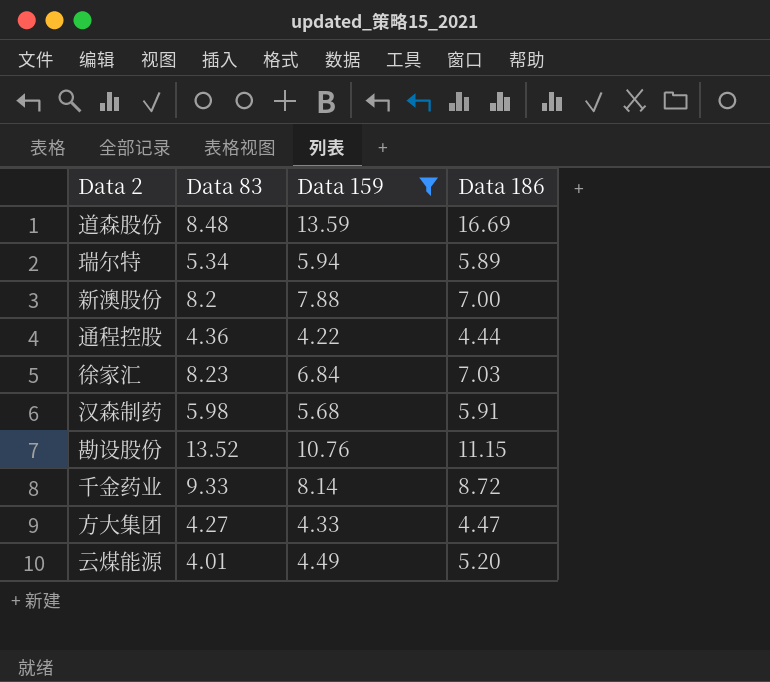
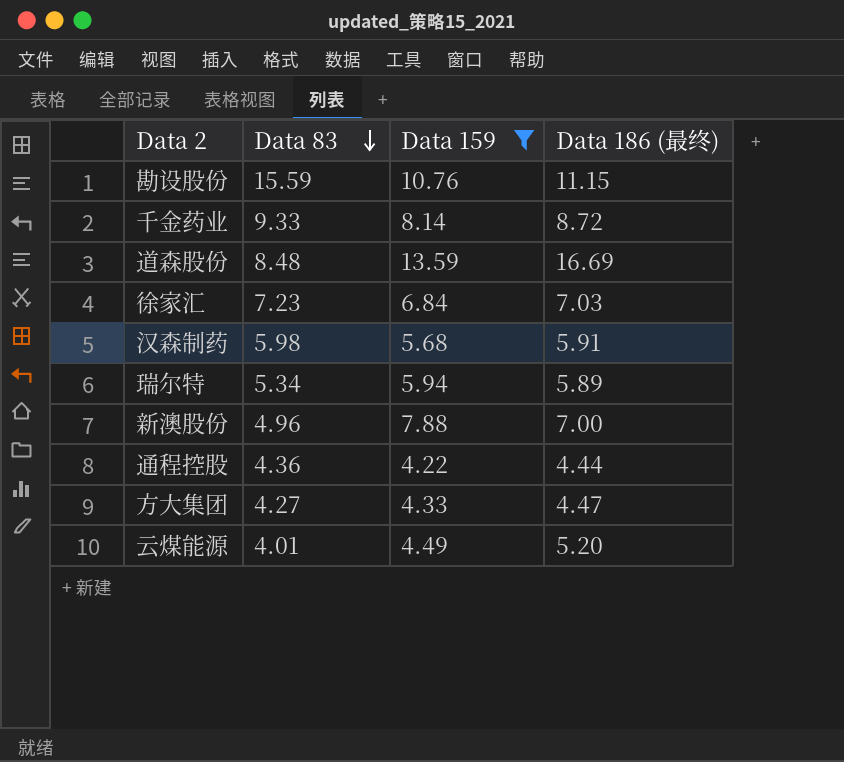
row order: none -> Data 83 descending
column name: Data 186 -> Data 186 (最终)
勘设股份 | Data 83: 13.52 -> 15.59
徐家汇 | Data 83: 8.23 -> 7.23
新澳股份 | Data 83: 8.2 -> 4.96

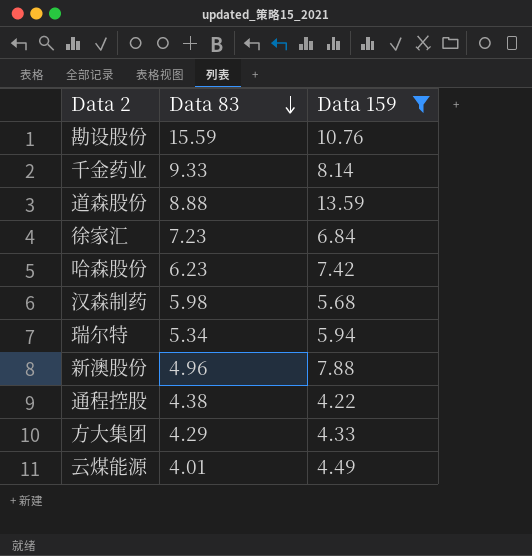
column Data 186 (最终) | position: 4 -> none
道森股份 | Data 83: 8.48 -> 8.88
row 哈森股份: none -> 6.23 | 7.42
通程控股 | Data 83: 4.36 -> 4.38
方大集团 | Data 83: 4.27 -> 4.29

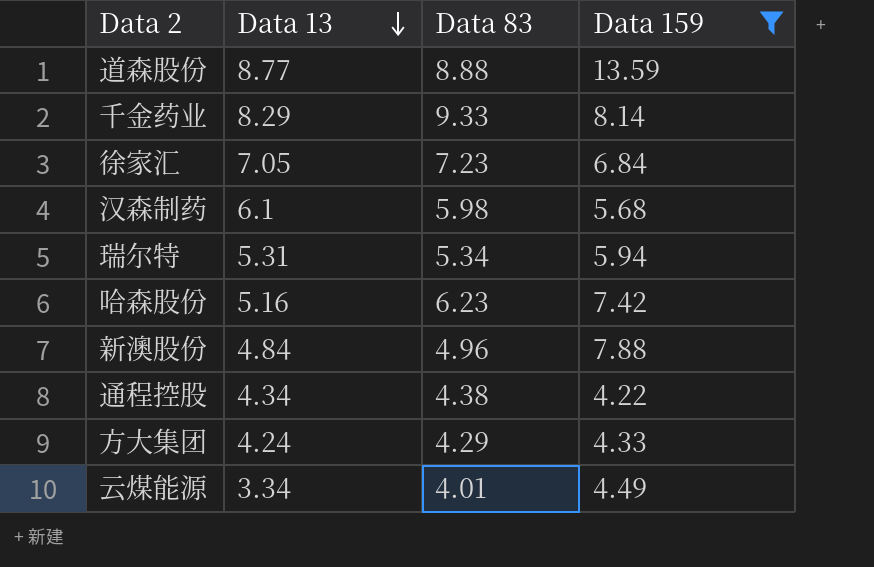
row order: Data 83 descending -> Data 13 descending
column Data 13 | position: none -> 2
row 勘设股份: 15.59 | 10.76 -> none

